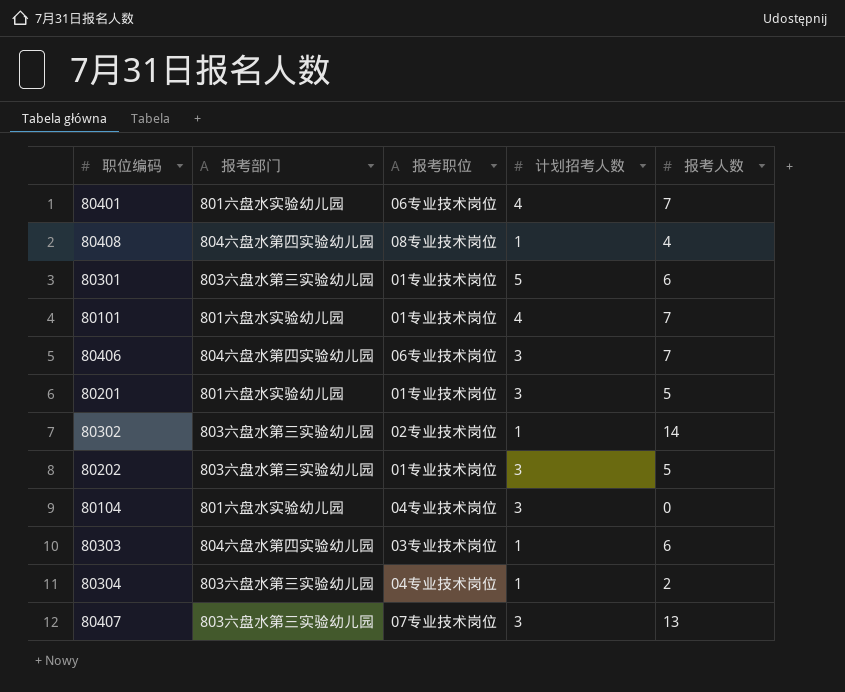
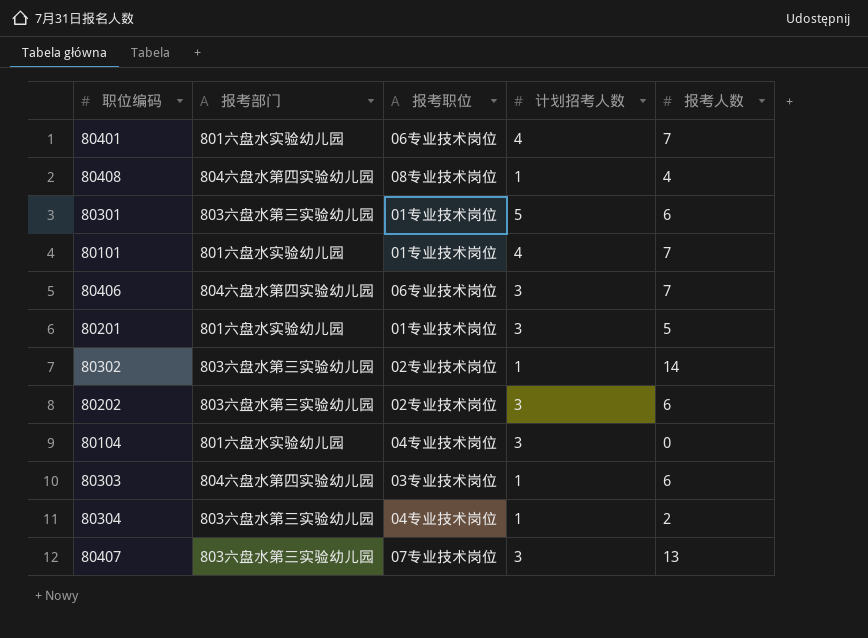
80202 | 报考职位: 01专业技术岗位 -> 02专业技术岗位
80202 | 报考人数: 5 -> 6

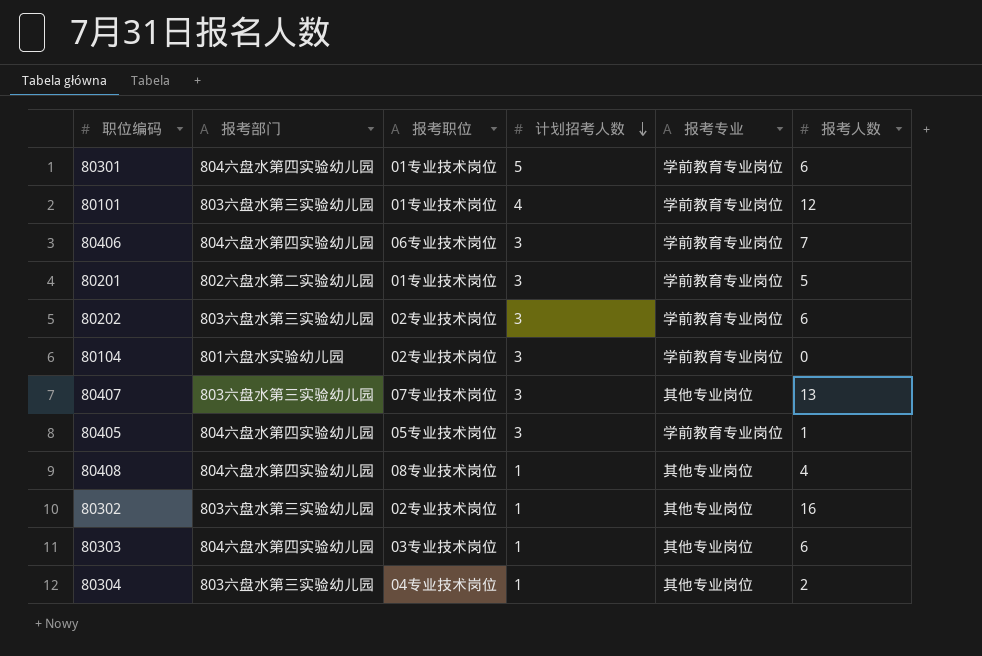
row order: none -> 计划招考人数 descending
column 报考专业 | position: none -> 5
row 80401: 801六盘水实验幼儿园 | 06专业技术岗位 | 4 | 7 -> none
80301 | 报考部门: 803六盘水第三实验幼儿园 -> 804六盘水第四实验幼儿园
80101 | 报考部门: 801六盘水实验幼儿园 -> 803六盘水第三实验幼儿园
80101 | 报考人数: 7 -> 12
80201 | 报考部门: 801六盘水实验幼儿园 -> 802六盘水第二实验幼儿园
80104 | 报考职位: 04专业技术岗位 -> 02专业技术岗位
row 80405: none -> 804六盘水第四实验幼儿园 | 05专业技术岗位 | 3 | 学前教育专业岗位 | 1
80302 | 报考人数: 14 -> 16

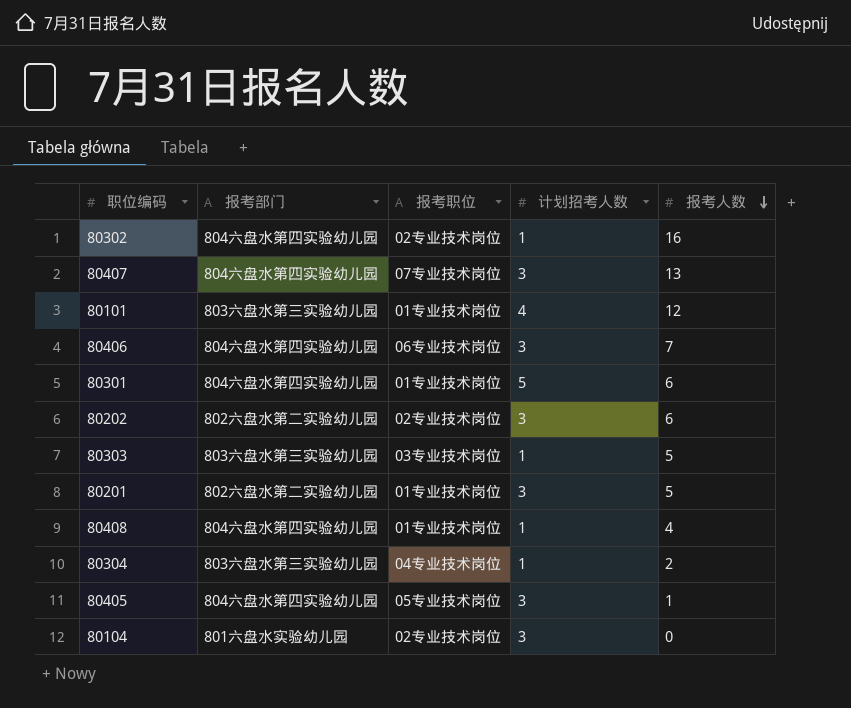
row order: 计划招考人数 descending -> 报考人数 descending
column 报考专业 | position: 5 -> none
80302 | 报考部门: 803六盘水第三实验幼儿园 -> 804六盘水第四实验幼儿园
80407 | 报考部门: 803六盘水第三实验幼儿园 -> 804六盘水第四实验幼儿园
80202 | 报考部门: 803六盘水第三实验幼儿园 -> 802六盘水第二实验幼儿园
80303 | 报考部门: 804六盘水第四实验幼儿园 -> 803六盘水第三实验幼儿园
80303 | 报考人数: 6 -> 5
80408 | 报考职位: 08专业技术岗位 -> 01专业技术岗位

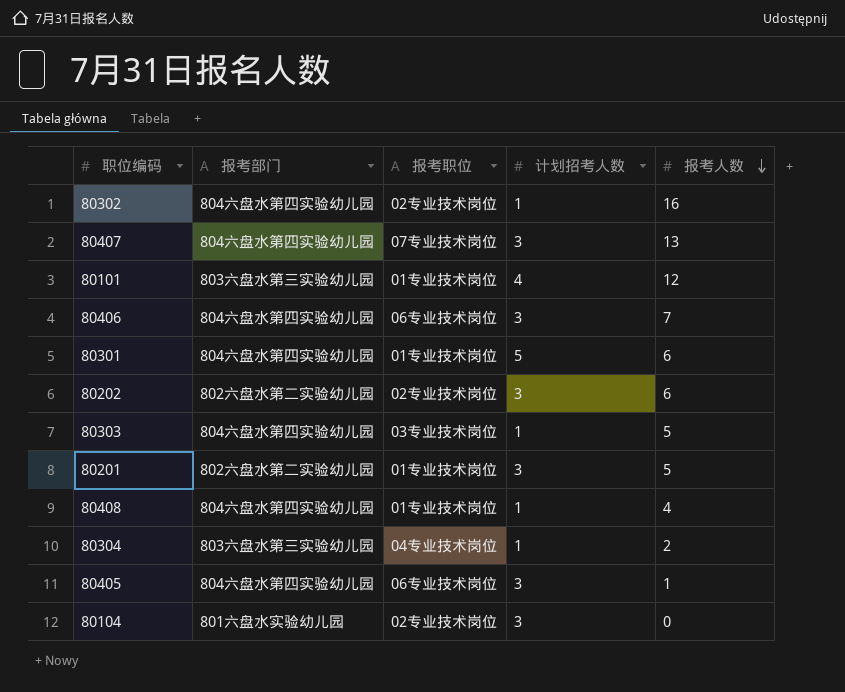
80303 | 报考部门: 803六盘水第三实验幼儿园 -> 804六盘水第四实验幼儿园
80405 | 报考职位: 05专业技术岗位 -> 06专业技术岗位

